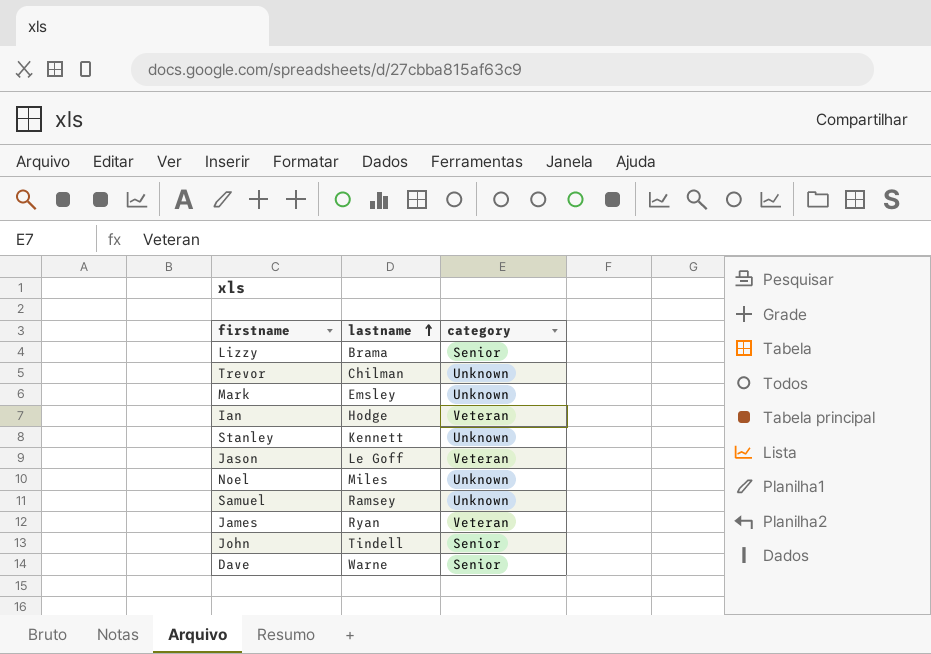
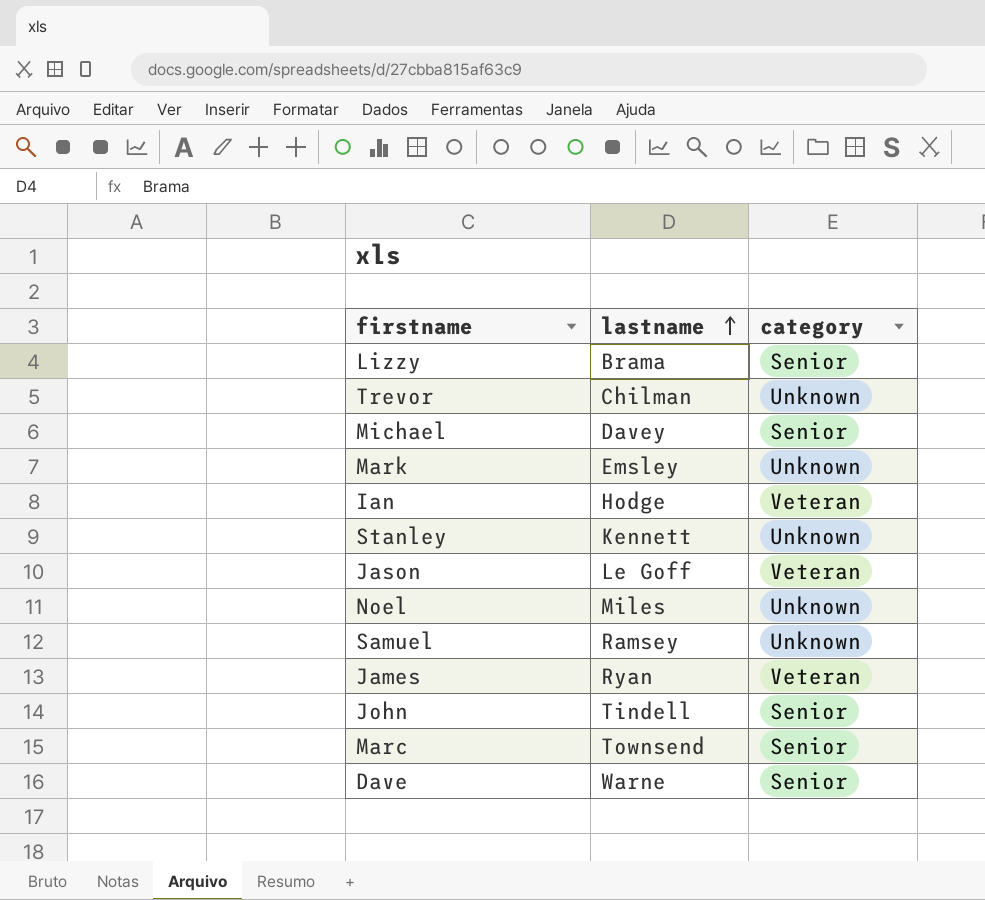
row Michael: none -> Davey | Senior
row Marc: none -> Townsend | Senior

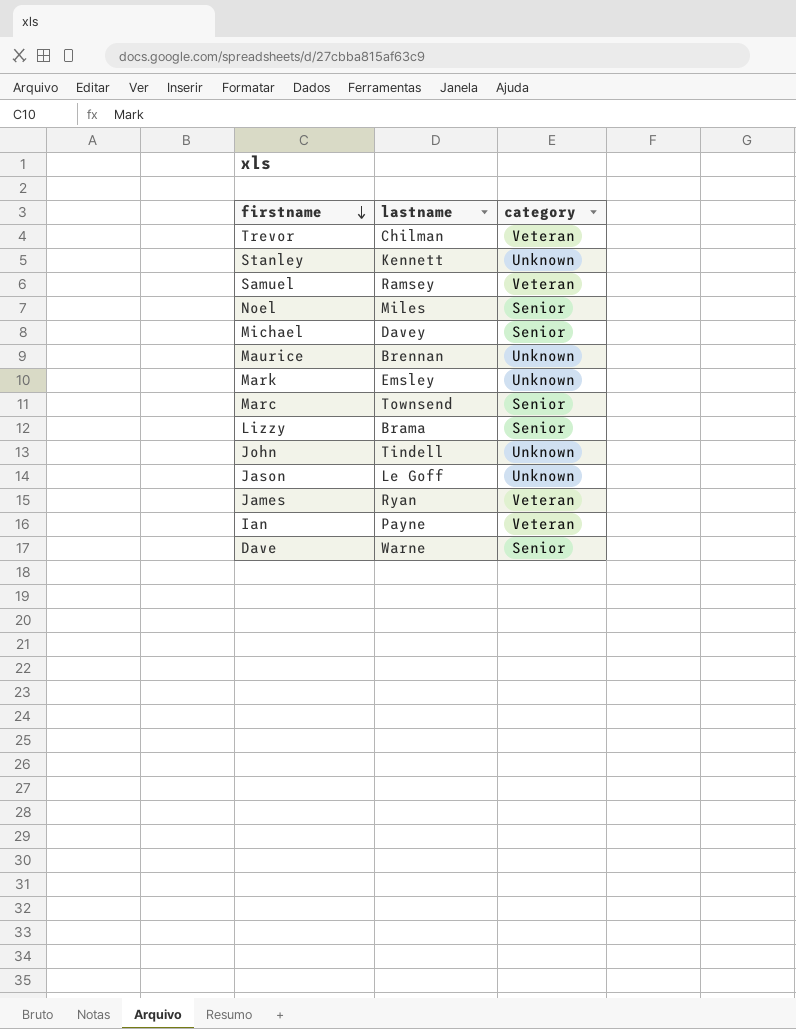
row order: lastname ascending -> firstname descending
Trevor | category: Unknown -> Veteran
Samuel | category: Unknown -> Veteran
Noel | category: Unknown -> Senior
row Maurice: none -> Brennan | Unknown
John | category: Senior -> Unknown
Jason | category: Veteran -> Unknown
Ian | lastname: Hodge -> Payne

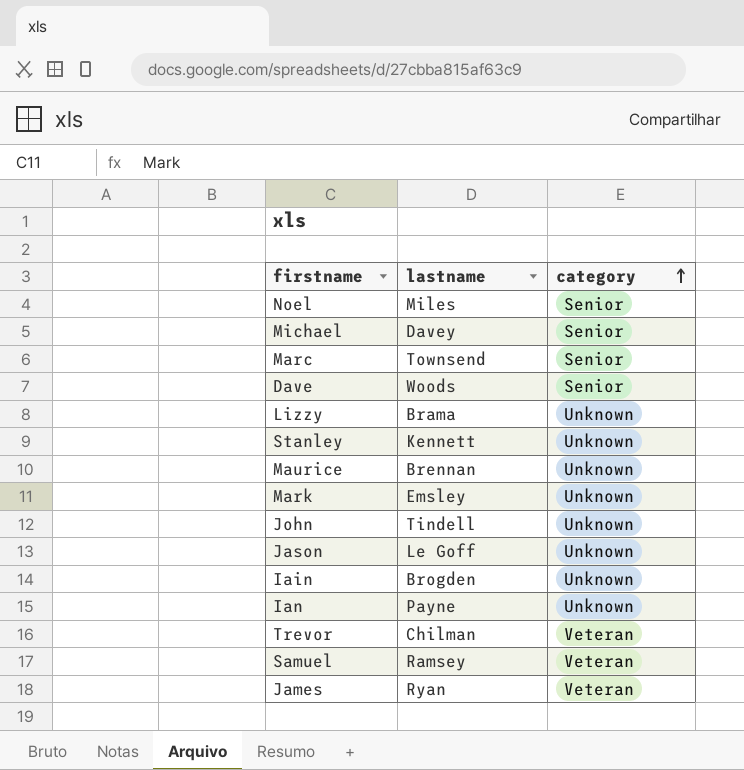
row order: firstname descending -> category ascending
Dave | lastname: Warne -> Woods
Lizzy | category: Senior -> Unknown
row Iain: none -> Brogden | Unknown
Ian | category: Veteran -> Unknown

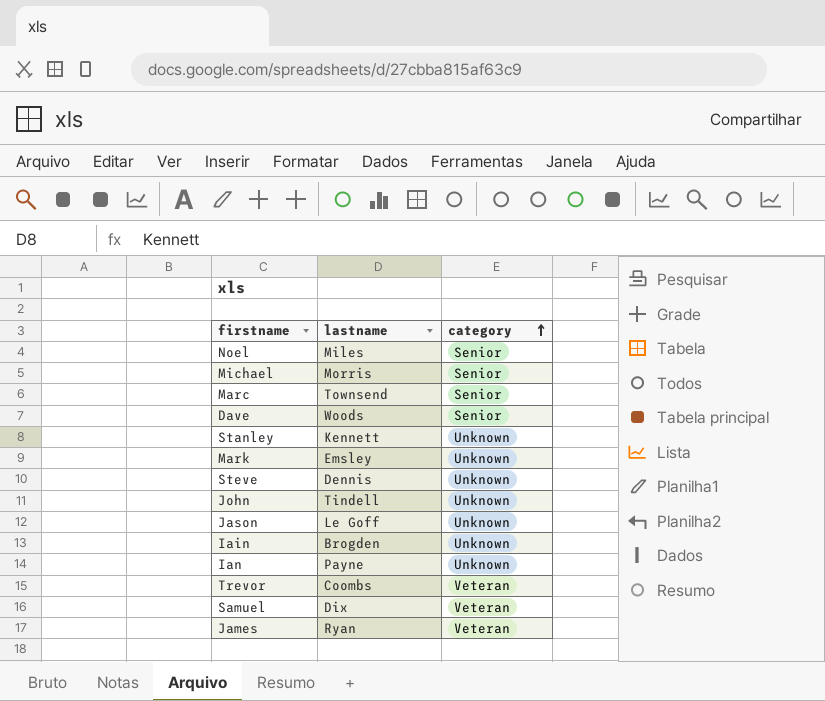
row Lizzy: Brama | Unknown -> none
row Maurice: Brennan | Unknown -> none
Michael | lastname: Davey -> Morris
row Steve: none -> Dennis | Unknown
Trevor | lastname: Chilman -> Coombs
Samuel | lastname: Ramsey -> Dix

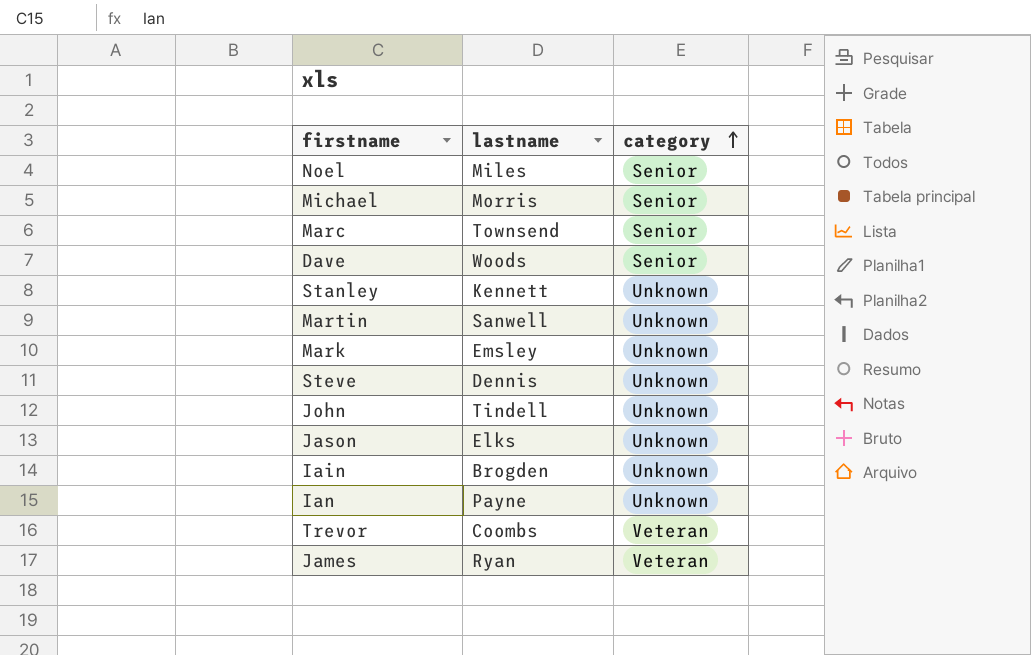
row Samuel: Dix | Veteran -> none
row Martin: none -> Sanwell | Unknown
Jason | lastname: Le Goff -> Elks

